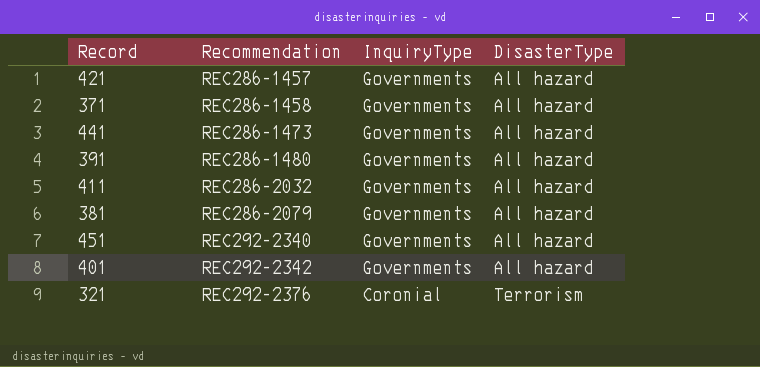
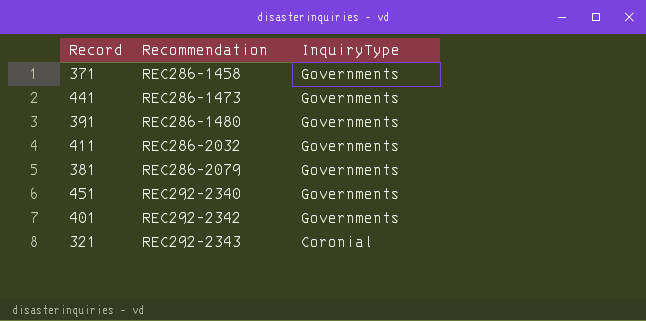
column DisasterType | position: 4 -> none
row 421: REC286-1457 | Governments | All hazard -> none
321 | Recommendation: REC292-2376 -> REC292-2343

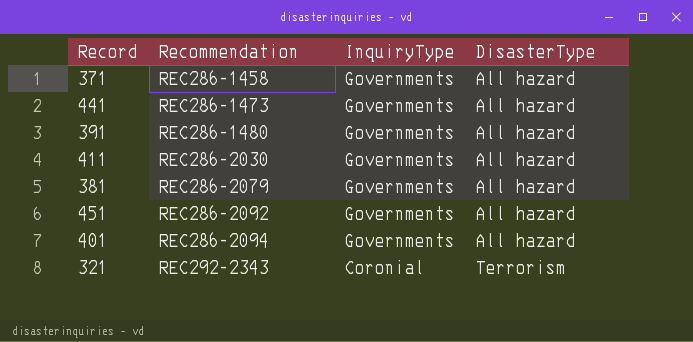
column DisasterType | position: none -> 4
411 | Recommendation: REC286-2032 -> REC286-2030
451 | Recommendation: REC292-2340 -> REC286-2092
401 | Recommendation: REC292-2342 -> REC286-2094

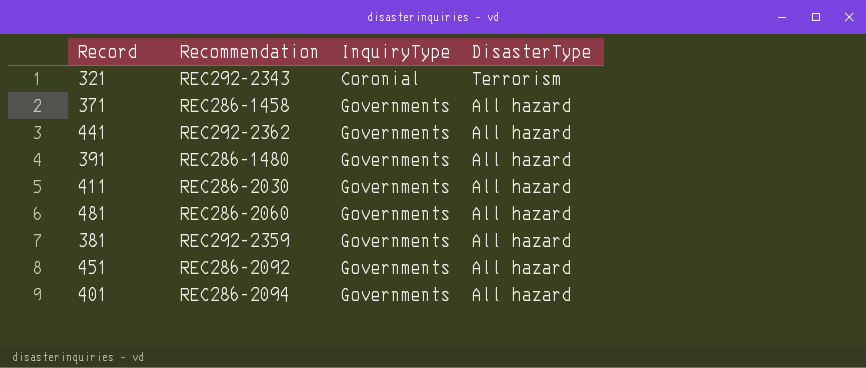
row order: Recommendation ascending -> InquiryType ascending
441 | Recommendation: REC286-1473 -> REC292-2362
row 481: none -> REC286-2060 | Governments | All hazard
381 | Recommendation: REC286-2079 -> REC292-2359

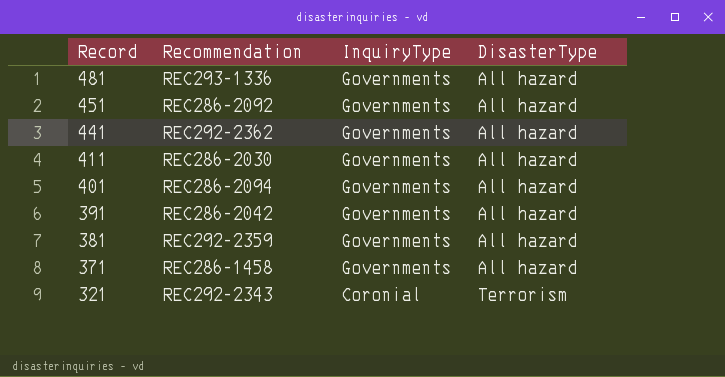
row order: InquiryType ascending -> Record descending
481 | Recommendation: REC286-2060 -> REC293-1336
391 | Recommendation: REC286-1480 -> REC286-2042

